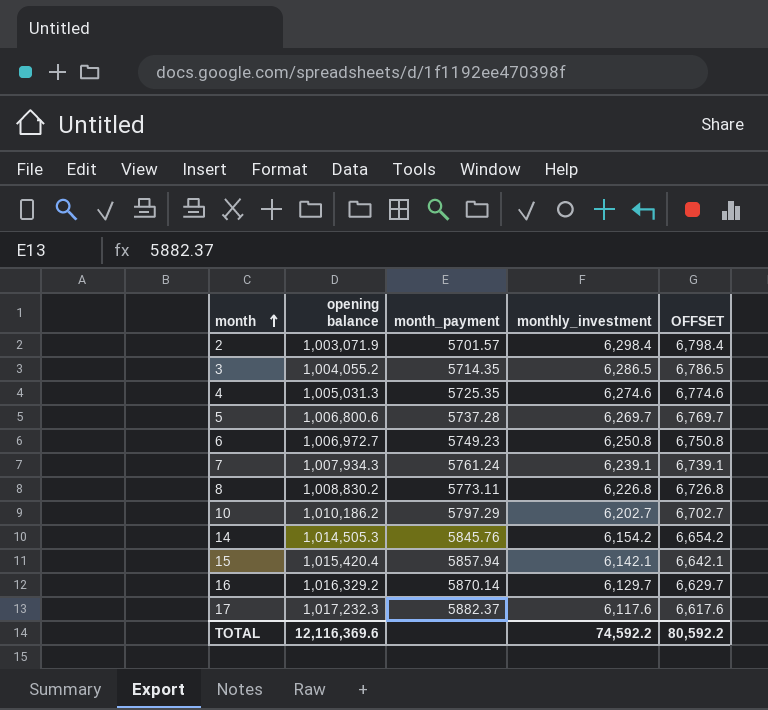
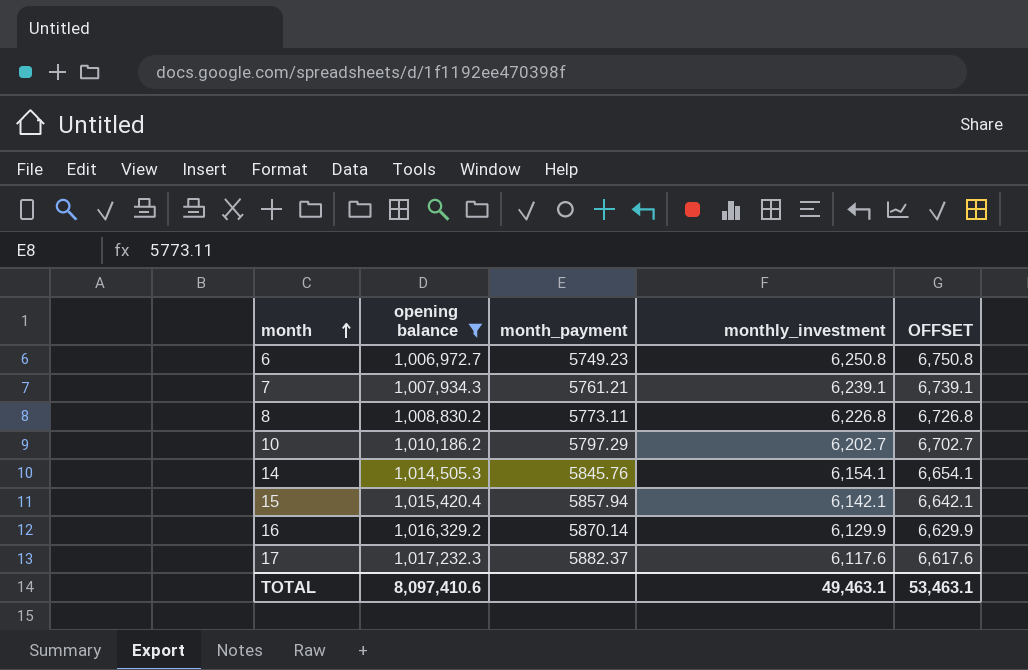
filter: none -> opening balance >= 1,006,972.7
7 | month_payment: 5761.24 -> 5761.21
14 | monthly_investment: 6,154.2 -> 6,154.1
14 | OFFSET: 6,654.2 -> 6,654.1
16 | monthly_investment: 6,129.7 -> 6,129.9
16 | OFFSET: 6,629.7 -> 6,629.9
TOTAL | opening balance: 12,116,369.6 -> 8,097,410.6
TOTAL | monthly_investment: 74,592.2 -> 49,463.1
TOTAL | OFFSET: 80,592.2 -> 53,463.1

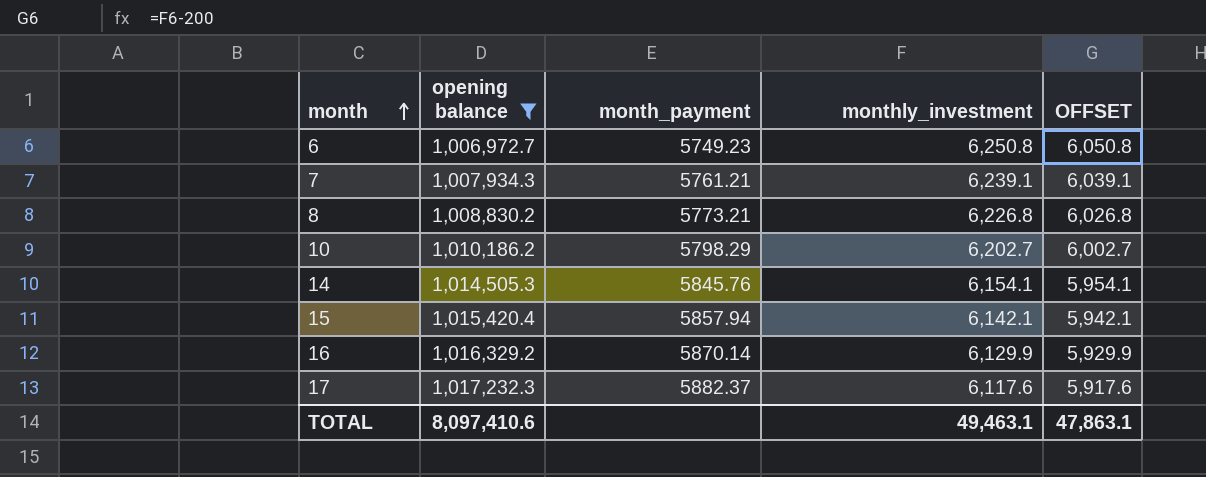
column OFFSET | formula: [monthly_investment] + 500 -> [monthly_investment] - 200
8 | month_payment: 5773.11 -> 5773.21
10 | month_payment: 5797.29 -> 5798.29
TOTAL | OFFSET: 53,463.1 -> 47,863.1

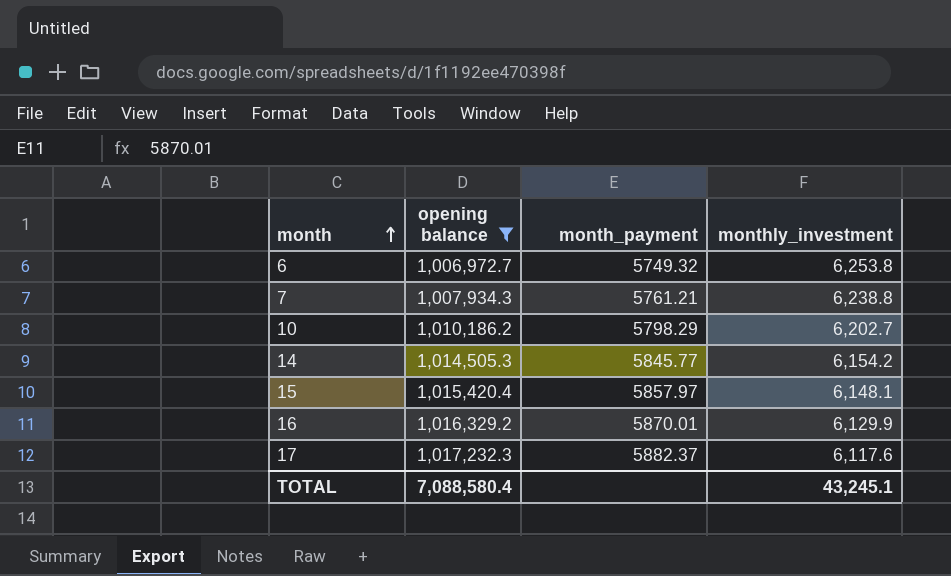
column OFFSET | formula: [monthly_investment] - 200 -> none
row 8: 1,008,830.2 | 5773.21 | 6,226.8 | 6,026.8 -> none
6 | month_payment: 5749.23 -> 5749.32
6 | monthly_investment: 6,250.8 -> 6,253.8
7 | monthly_investment: 6,239.1 -> 6,238.8
14 | month_payment: 5845.76 -> 5845.77
14 | monthly_investment: 6,154.1 -> 6,154.2
15 | month_payment: 5857.94 -> 5857.97
15 | monthly_investment: 6,142.1 -> 6,148.1
16 | month_payment: 5870.14 -> 5870.01
TOTAL | opening balance: 8,097,410.6 -> 7,088,580.4
TOTAL | monthly_investment: 49,463.1 -> 43,245.1

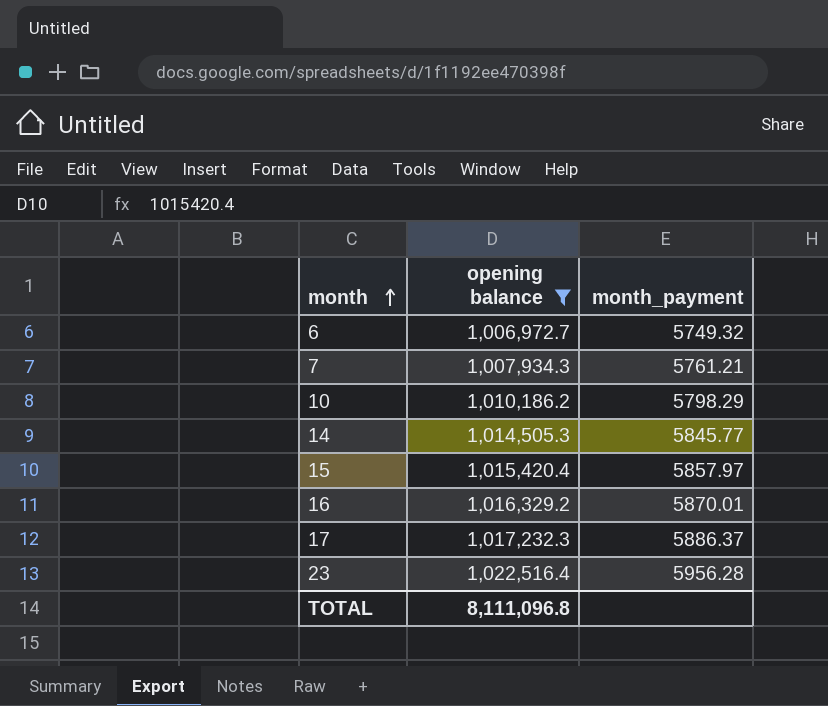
column monthly_investment | position: 4 -> none
17 | month_payment: 5882.37 -> 5886.37
row 23: none -> 1,022,516.4 | 5956.28
TOTAL | opening balance: 7,088,580.4 -> 8,111,096.8

